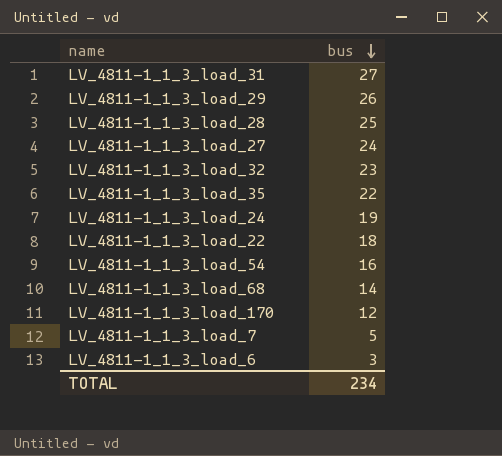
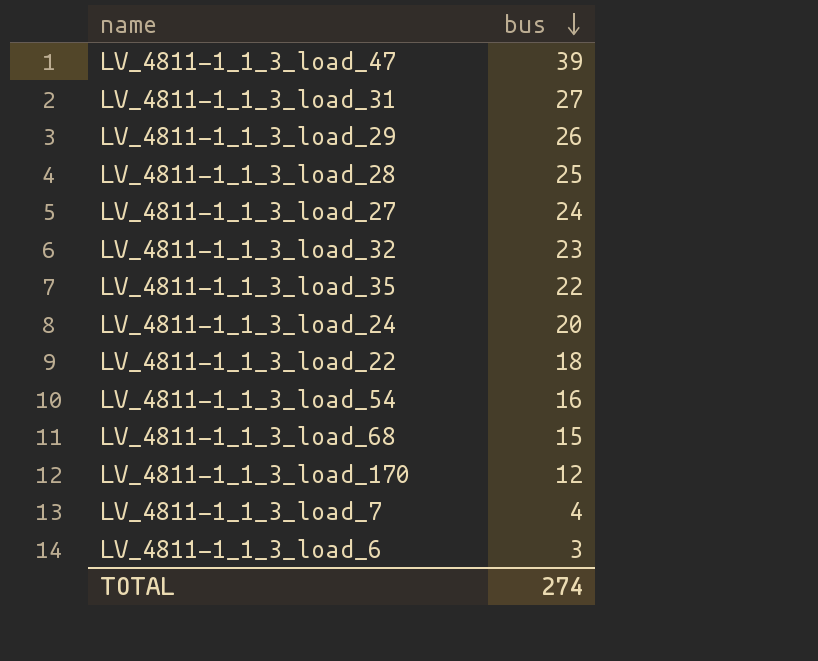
row LV_4811-1_1_3_load_47: none -> 39
LV_4811-1_1_3_load_24 | bus: 19 -> 20
LV_4811-1_1_3_load_68 | bus: 14 -> 15
LV_4811-1_1_3_load_7 | bus: 5 -> 4
TOTAL | bus: 234 -> 274

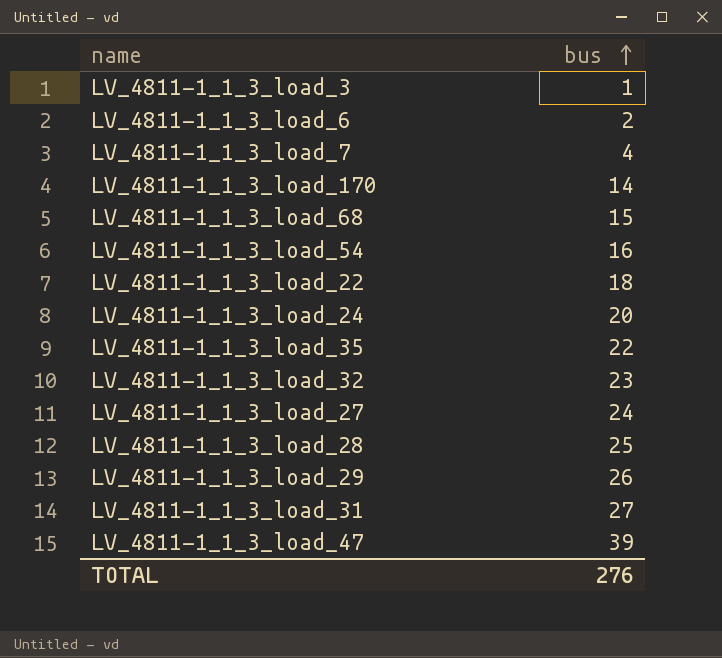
row order: bus descending -> bus ascending
row LV_4811-1_1_3_load_3: none -> 1
LV_4811-1_1_3_load_6 | bus: 3 -> 2
LV_4811-1_1_3_load_170 | bus: 12 -> 14
TOTAL | bus: 274 -> 276

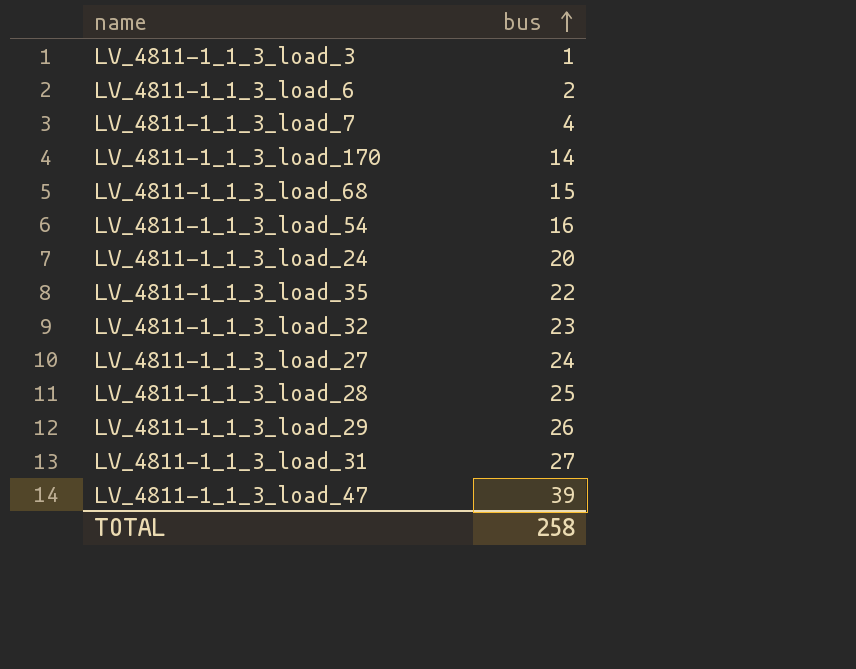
row LV_4811-1_1_3_load_22: 18 -> none
TOTAL | bus: 276 -> 258

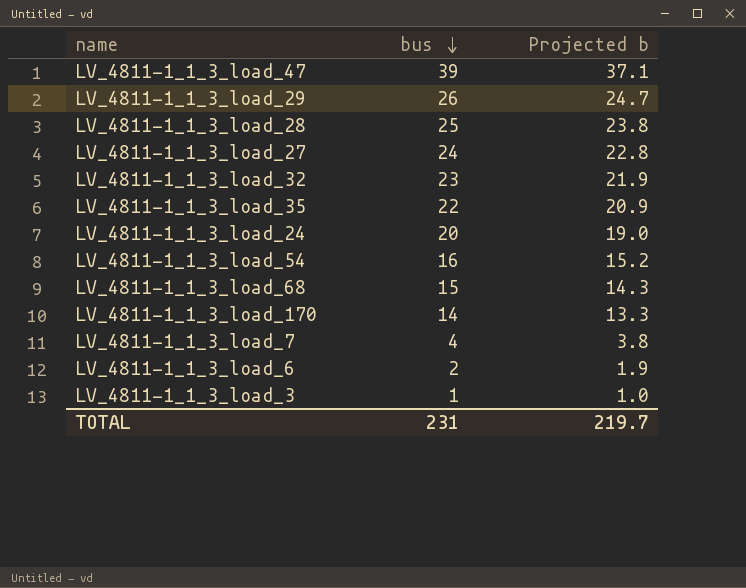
row order: bus ascending -> bus descending
column Projected b | formula: none -> [bus] * 0.95
row LV_4811-1_1_3_load_31: 27 -> none
TOTAL | bus: 258 -> 231

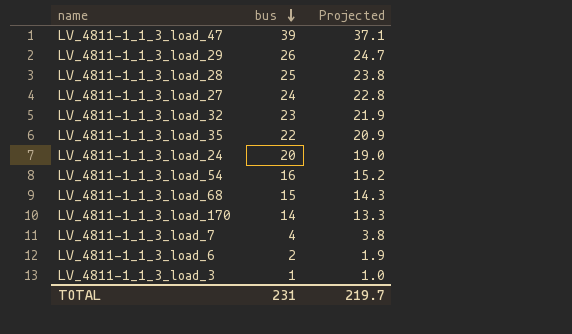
column name: Projected b -> Projected

